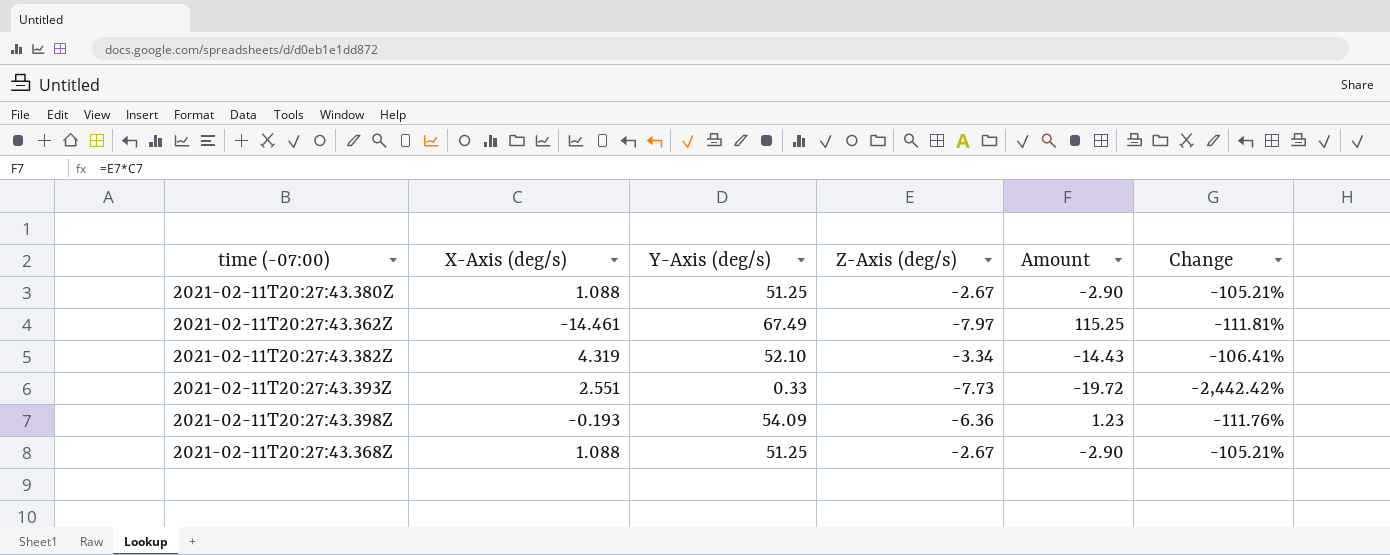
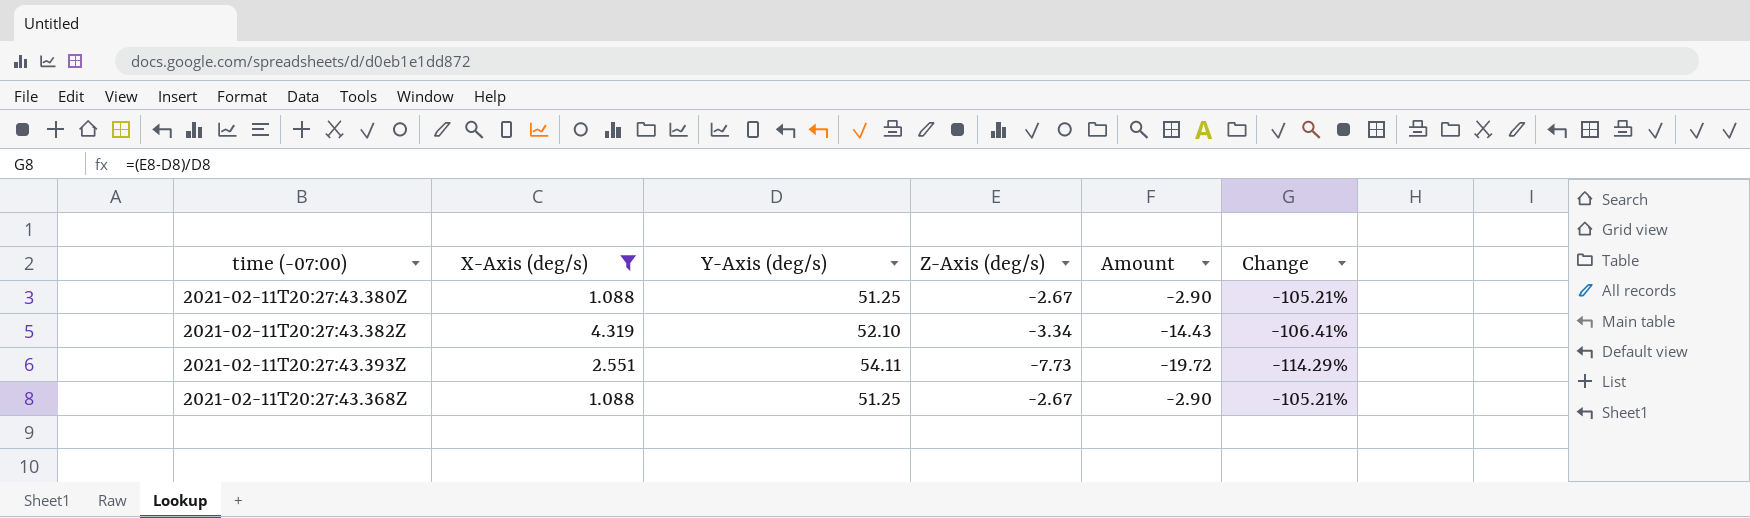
filter: none -> X-Axis (deg/s) >= 1.088
2021-02-11T20:27:43.393Z | Y-Axis (deg/s): 0.33 -> 54.11
2021-02-11T20:27:43.393Z | Change: -2,442.42% -> -114.29%

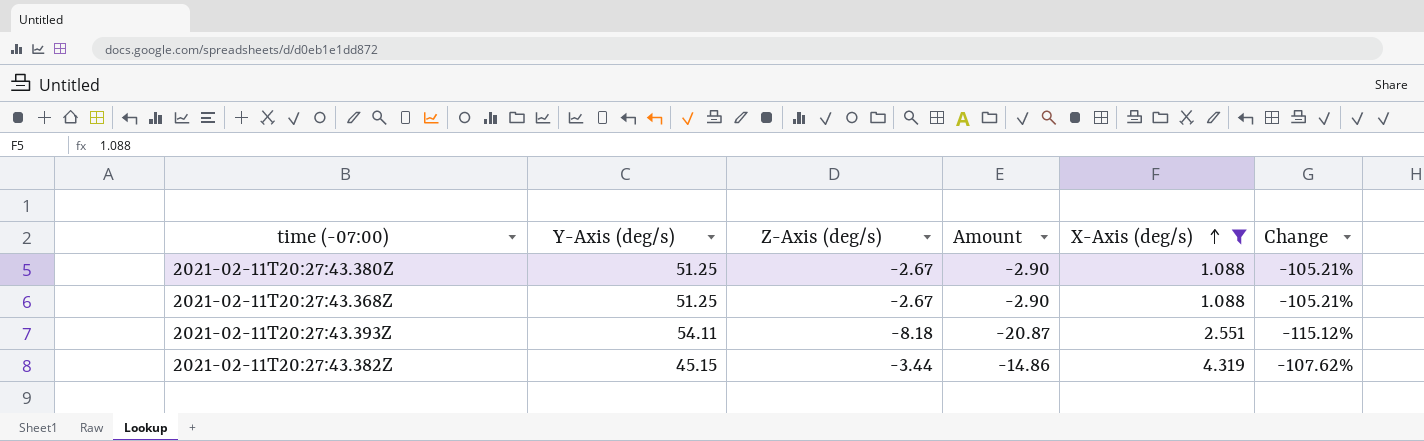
row order: none -> X-Axis (deg/s) ascending
column X-Axis (deg/s) | position: 2 -> 5
2021-02-11T20:27:43.393Z | Z-Axis (deg/s): -7.73 -> -8.18
2021-02-11T20:27:43.393Z | Amount: -19.72 -> -20.87
2021-02-11T20:27:43.393Z | Change: -114.29% -> -115.12%
2021-02-11T20:27:43.382Z | Y-Axis (deg/s): 52.10 -> 45.15
2021-02-11T20:27:43.382Z | Z-Axis (deg/s): -3.34 -> -3.44
2021-02-11T20:27:43.382Z | Amount: -14.43 -> -14.86
2021-02-11T20:27:43.382Z | Change: -106.41% -> -107.62%

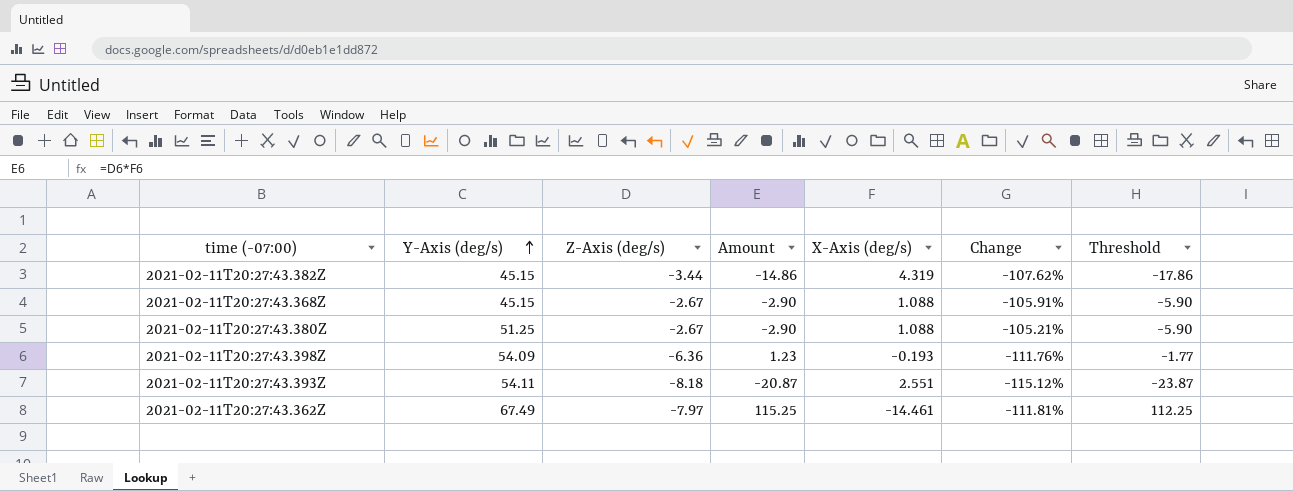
filter: X-Axis (deg/s) >= 1.088 -> none
row order: X-Axis (deg/s) ascending -> Y-Axis (deg/s) ascending
column Threshold | formula: none -> [Amount] - 3
2021-02-11T20:27:43.368Z | Y-Axis (deg/s): 51.25 -> 45.15
2021-02-11T20:27:43.368Z | Change: -105.21% -> -105.91%

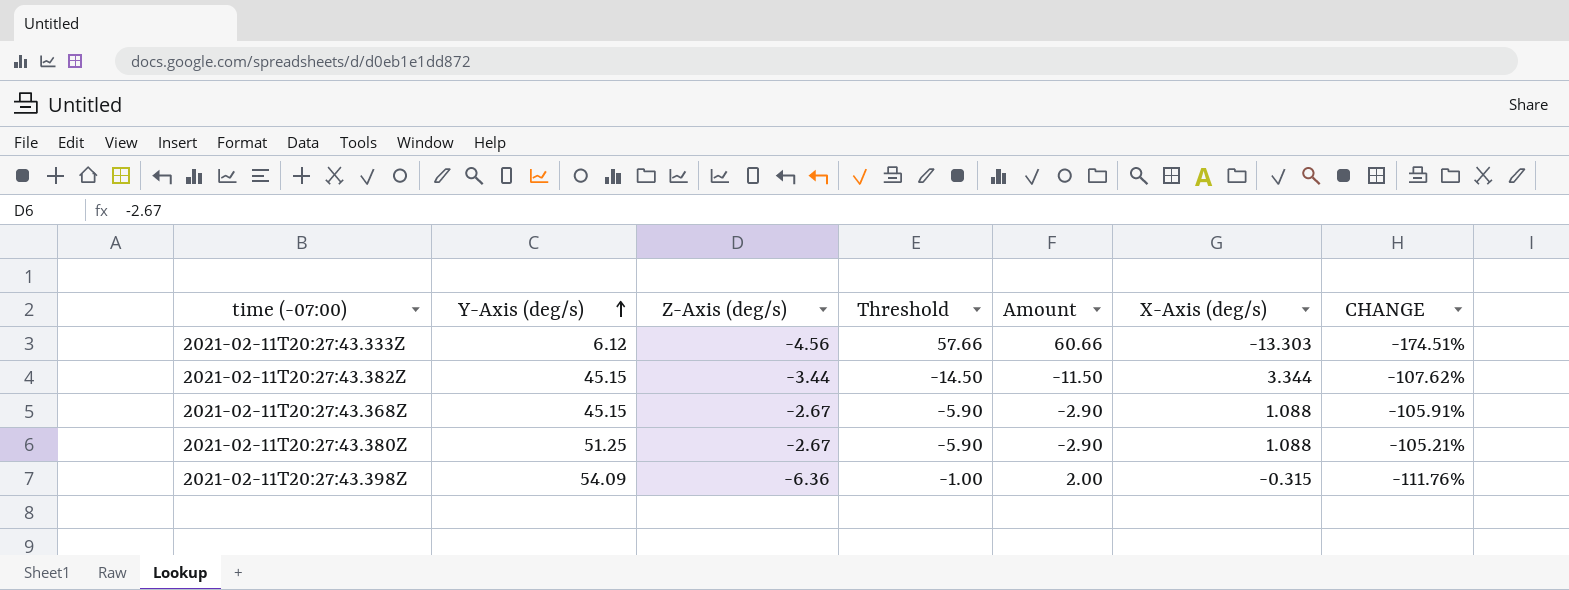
column Threshold | position: 7 -> 4
column name: Change -> CHANGE
row 2021-02-11T20:27:43.393Z: 54.11 | -8.18 | -20.87 | 2.551 | -115.12% | -23.87 -> none
row 2021-02-11T20:27:43.362Z: 67.49 | -7.97 | 115.25 | -14.461 | -111.81% | 112.25 -> none
row 2021-02-11T20:27:43.333Z: none -> 6.12 | -4.56 | 57.66 | 60.66 | -13.303 | -174.51%
2021-02-11T20:27:43.382Z | Threshold: -17.86 -> -14.50
2021-02-11T20:27:43.382Z | Amount: -14.86 -> -11.50
2021-02-11T20:27:43.382Z | X-Axis (deg/s): 4.319 -> 3.344
2021-02-11T20:27:43.398Z | Threshold: -1.77 -> -1.00
2021-02-11T20:27:43.398Z | Amount: 1.23 -> 2.00
2021-02-11T20:27:43.398Z | X-Axis (deg/s): -0.193 -> -0.315

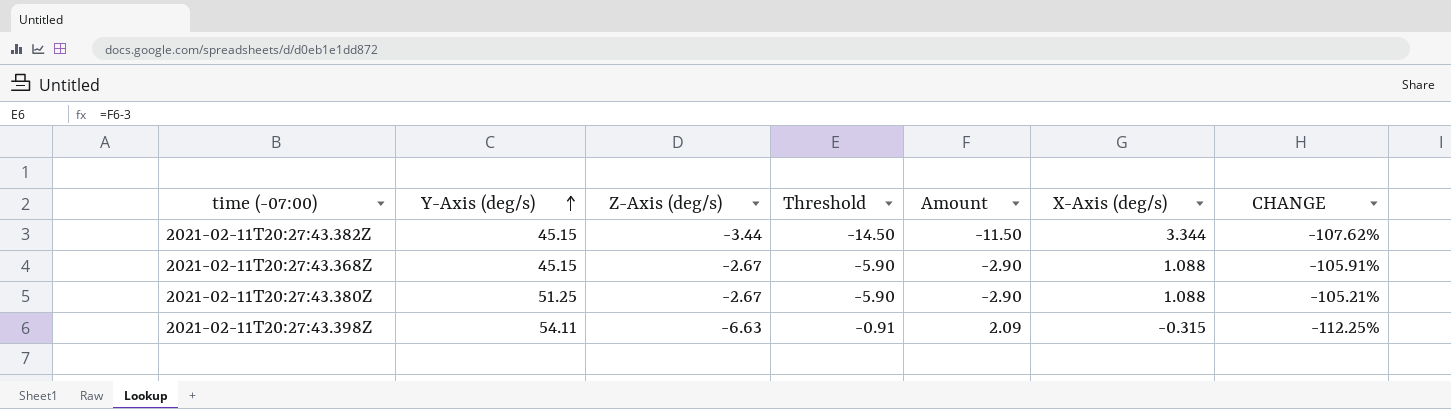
row 2021-02-11T20:27:43.333Z: 6.12 | -4.56 | 57.66 | 60.66 | -13.303 | -174.51% -> none
2021-02-11T20:27:43.398Z | Y-Axis (deg/s): 54.09 -> 54.11
2021-02-11T20:27:43.398Z | Z-Axis (deg/s): -6.36 -> -6.63
2021-02-11T20:27:43.398Z | Threshold: -1.00 -> -0.91
2021-02-11T20:27:43.398Z | Amount: 2.00 -> 2.09
2021-02-11T20:27:43.398Z | CHANGE: -111.76% -> -112.25%

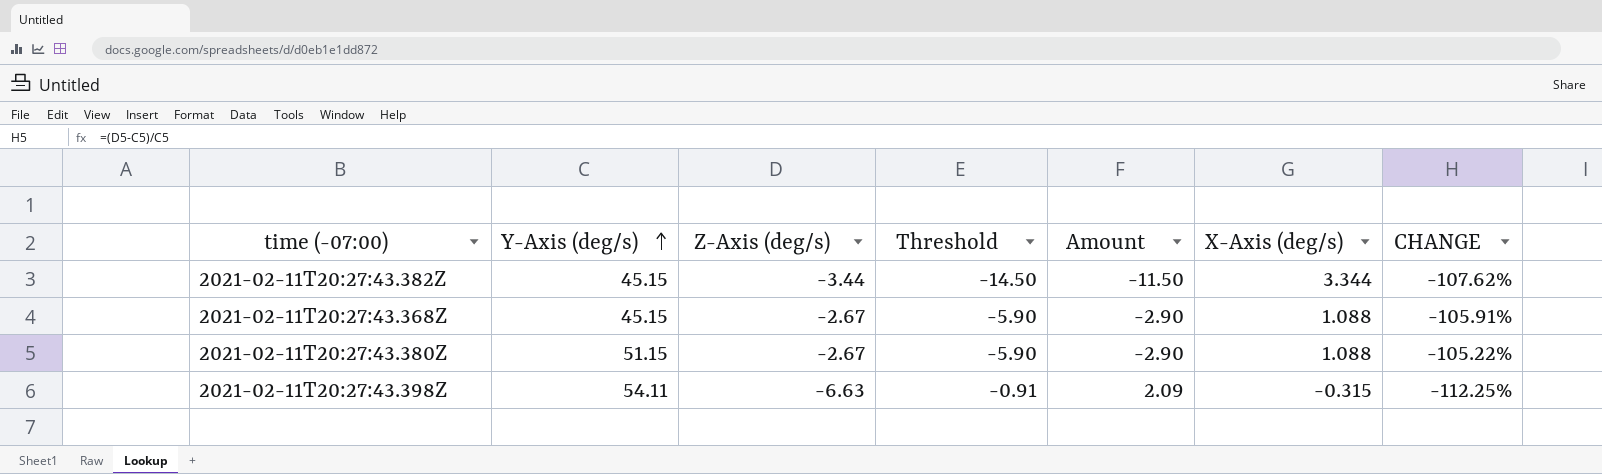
2021-02-11T20:27:43.380Z | Y-Axis (deg/s): 51.25 -> 51.15
2021-02-11T20:27:43.380Z | CHANGE: -105.21% -> -105.22%

